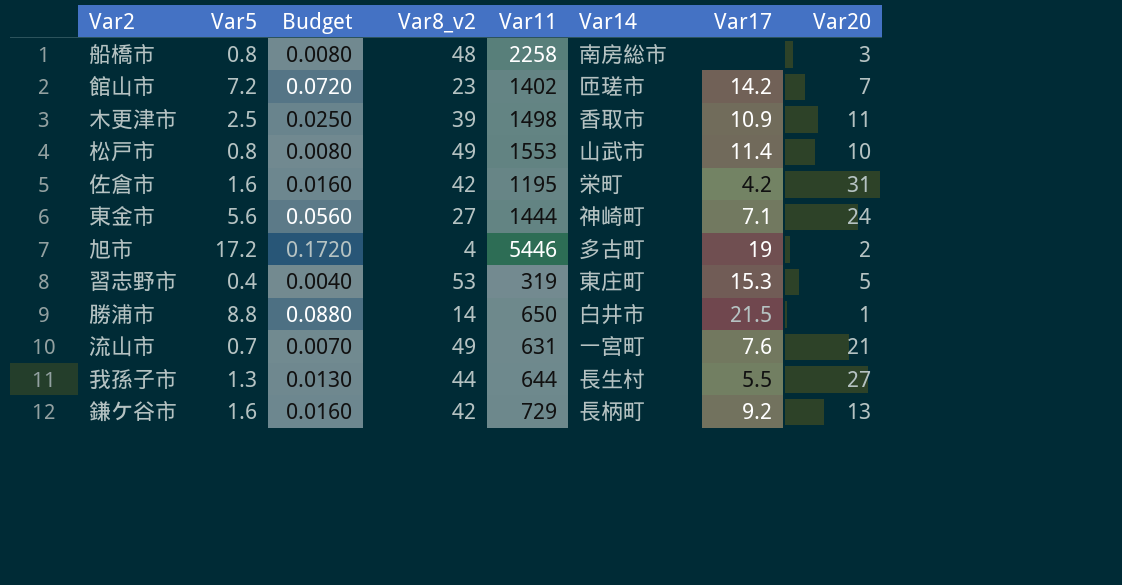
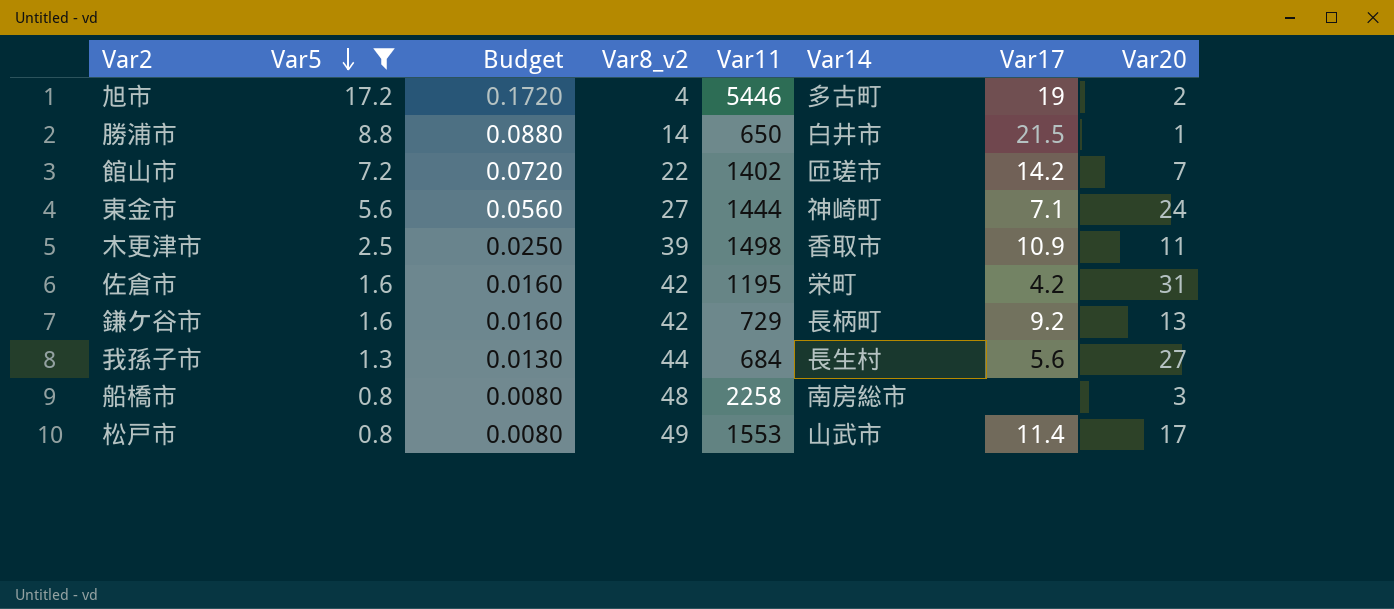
filter: none -> Var5 >= 0.8
row order: none -> Var5 descending
館山市 | Var8_v2: 23 -> 22
我孫子市 | Var11: 644 -> 684
我孫子市 | Var17: 5.5 -> 5.6
松戸市 | Var20: 10 -> 17

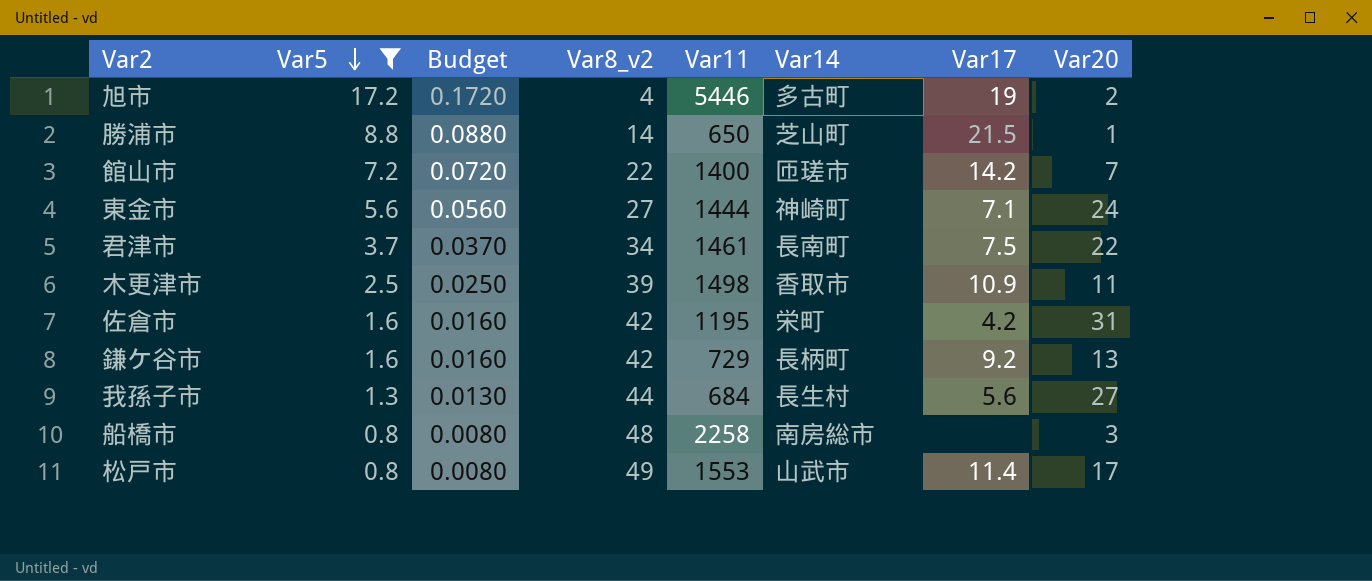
勝浦市 | Var14: 白井市 -> 芝山町
館山市 | Var11: 1402 -> 1400
row 君津市: none -> 3.7 | 0.0370 | 34 | 1461 | 長南町 | 7.5 | 22

